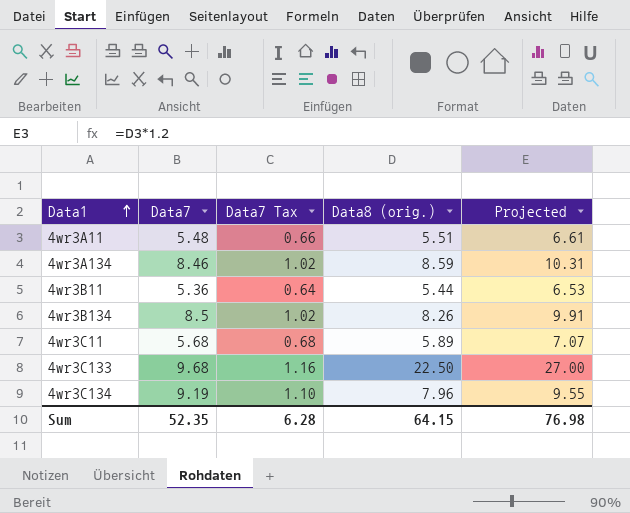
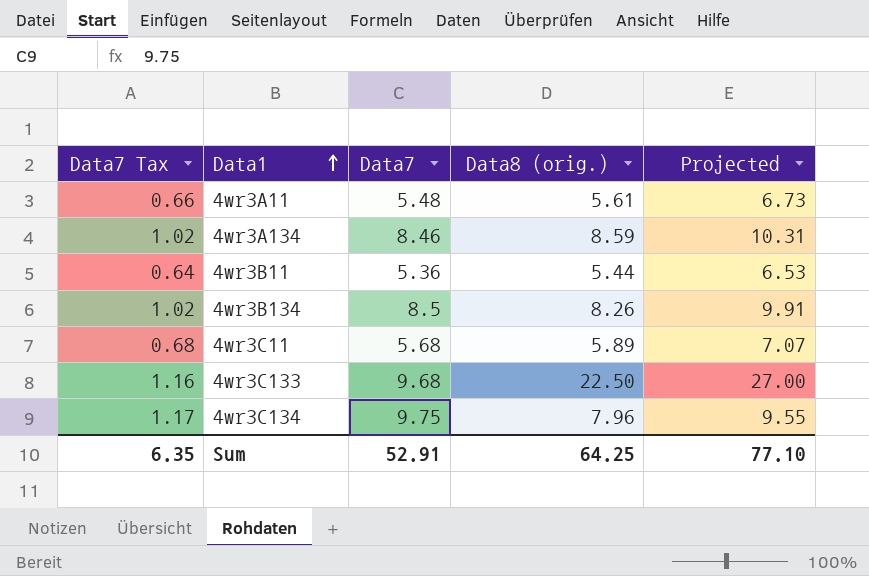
column Data7 Tax | position: 3 -> 1
4wr3A11 | Data8 (orig.): 5.51 -> 5.61
4wr3A11 | Projected: 6.61 -> 6.73
4wr3C134 | Data7 Tax: 1.10 -> 1.17
4wr3C134 | Data7: 9.19 -> 9.75
Sum | Data7 Tax: 6.28 -> 6.35
Sum | Data7: 52.35 -> 52.91
Sum | Data8 (orig.): 64.15 -> 64.25
Sum | Projected: 76.98 -> 77.10

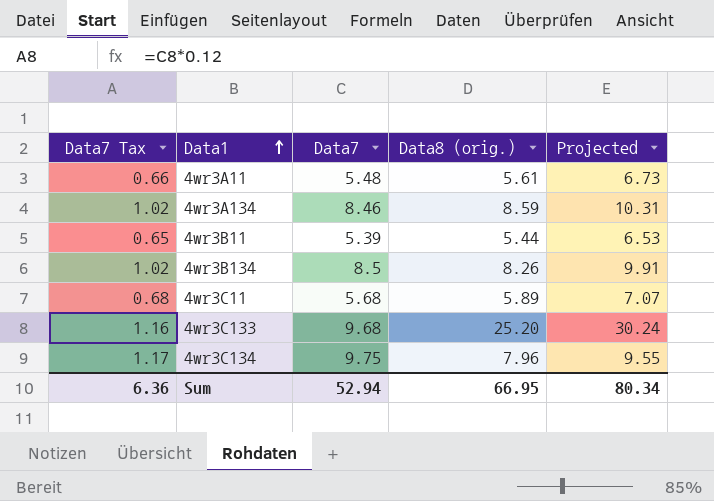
4wr3B11 | Data7 Tax: 0.64 -> 0.65
4wr3B11 | Data7: 5.36 -> 5.39
4wr3C133 | Data8 (orig.): 22.50 -> 25.20
4wr3C133 | Projected: 27.00 -> 30.24
Sum | Data7 Tax: 6.35 -> 6.36
Sum | Data7: 52.91 -> 52.94
Sum | Data8 (orig.): 64.25 -> 66.95
Sum | Projected: 77.10 -> 80.34

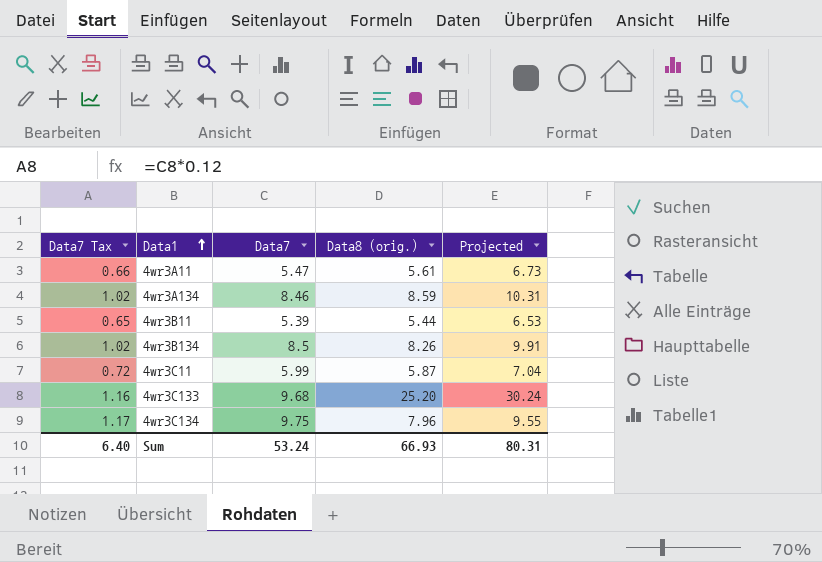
4wr3A11 | Data7: 5.48 -> 5.47
4wr3C11 | Data7 Tax: 0.68 -> 0.72
4wr3C11 | Data7: 5.68 -> 5.99
4wr3C11 | Data8 (orig.): 5.89 -> 5.87
4wr3C11 | Projected: 7.07 -> 7.04
Sum | Data7 Tax: 6.36 -> 6.40
Sum | Data7: 52.94 -> 53.24
Sum | Data8 (orig.): 66.95 -> 66.93
Sum | Projected: 80.34 -> 80.31

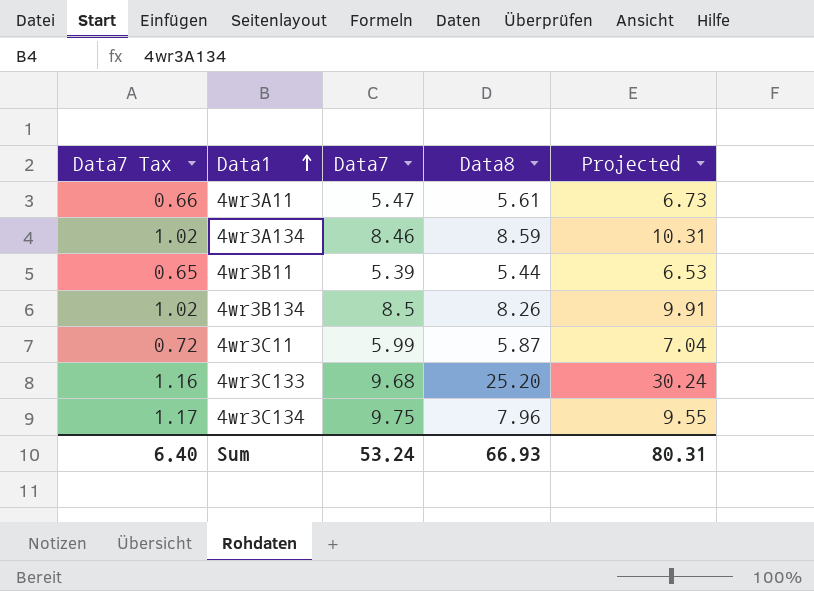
column name: Data8 (orig.) -> Data8

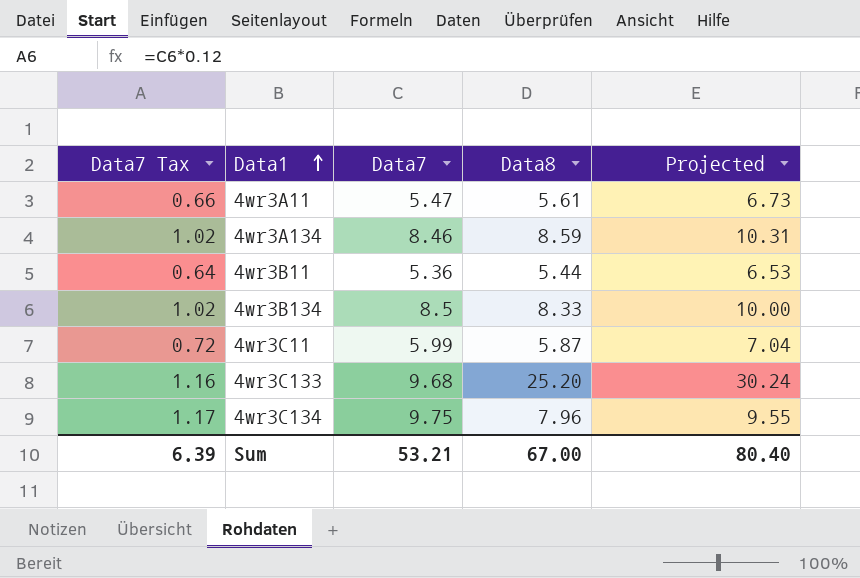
4wr3B11 | Data7 Tax: 0.65 -> 0.64
4wr3B11 | Data7: 5.39 -> 5.36
4wr3B134 | Data8: 8.26 -> 8.33
4wr3B134 | Projected: 9.91 -> 10.00
Sum | Data7 Tax: 6.40 -> 6.39
Sum | Data7: 53.24 -> 53.21
Sum | Data8: 66.93 -> 67.00
Sum | Projected: 80.31 -> 80.40

